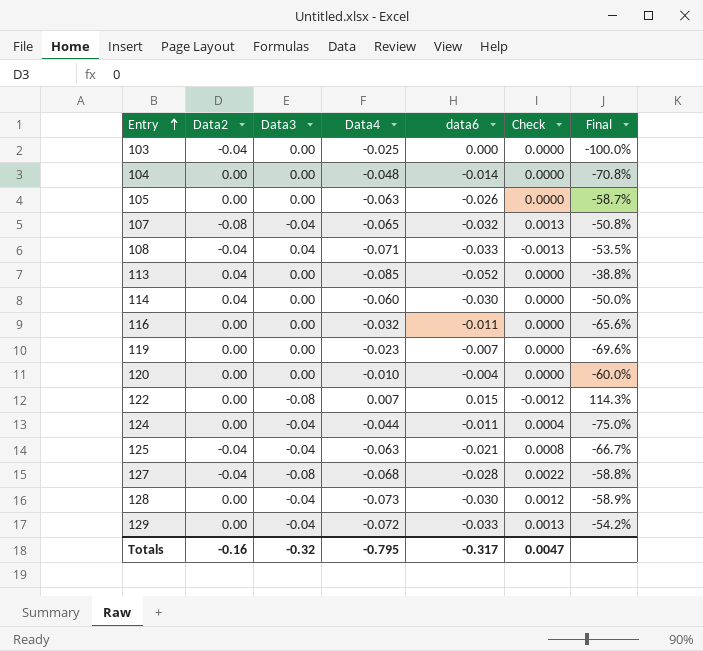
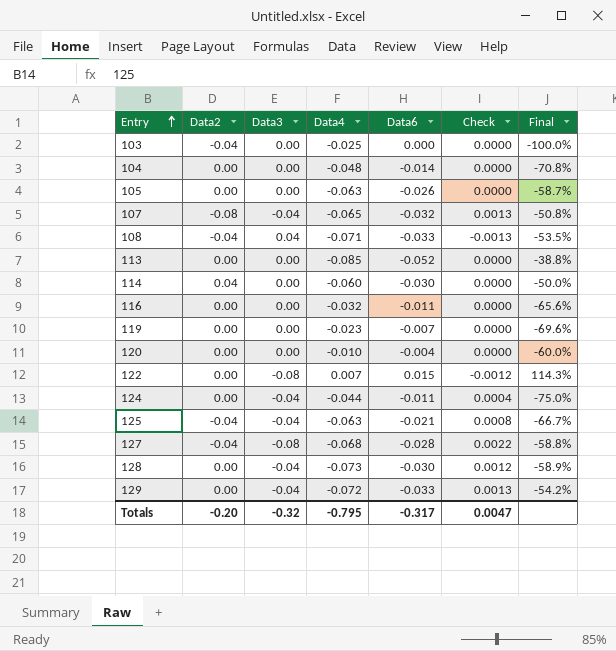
column name: data6 -> Data6
113 | Data2: 0.04 -> 0.00
Totals | Data2: -0.16 -> -0.20

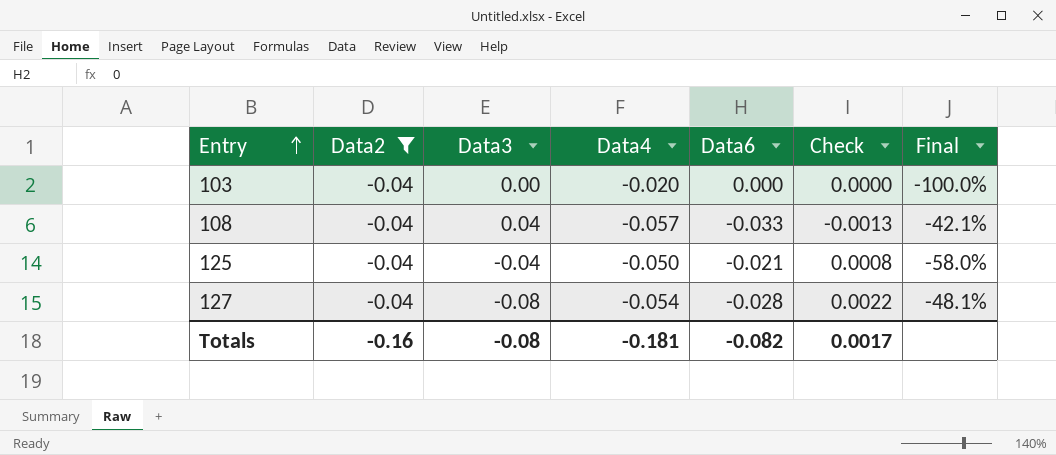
filter: none -> Data2 = -0.04
103 | Data4: -0.025 -> -0.020
108 | Data4: -0.071 -> -0.057
108 | Final: -53.5% -> -42.1%
125 | Data4: -0.063 -> -0.050
125 | Final: -66.7% -> -58.0%
127 | Data4: -0.068 -> -0.054
127 | Final: -58.8% -> -48.1%
Totals | Data2: -0.20 -> -0.16
Totals | Data3: -0.32 -> -0.08
Totals | Data4: -0.795 -> -0.181
Totals | Data6: -0.317 -> -0.082
Totals | Check: 0.0047 -> 0.0017

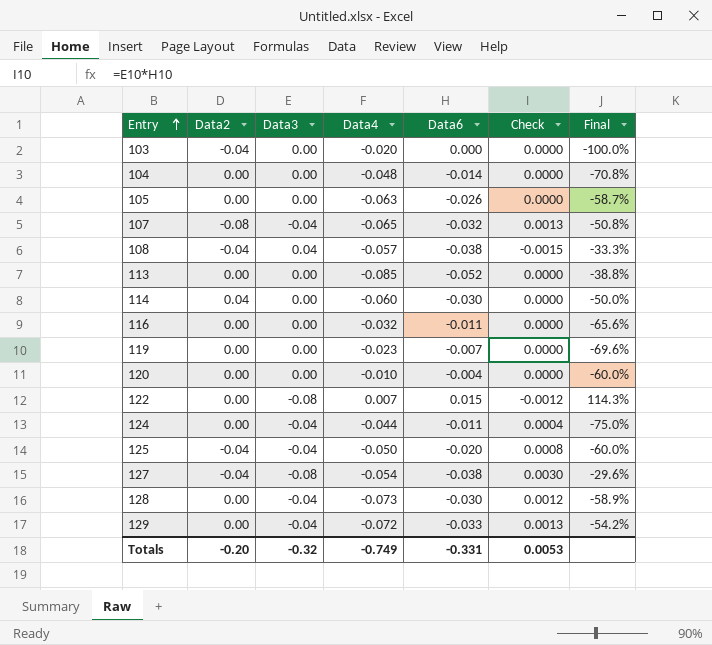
filter: Data2 = -0.04 -> none
108 | Data6: -0.033 -> -0.038
108 | Check: -0.0013 -> -0.0015
108 | Final: -42.1% -> -33.3%
125 | Data6: -0.021 -> -0.020
125 | Final: -58.0% -> -60.0%
127 | Data6: -0.028 -> -0.038
127 | Check: 0.0022 -> 0.0030
127 | Final: -48.1% -> -29.6%
Totals | Data2: -0.16 -> -0.20
Totals | Data3: -0.08 -> -0.32
Totals | Data4: -0.181 -> -0.749
Totals | Data6: -0.082 -> -0.331
Totals | Check: 0.0017 -> 0.0053

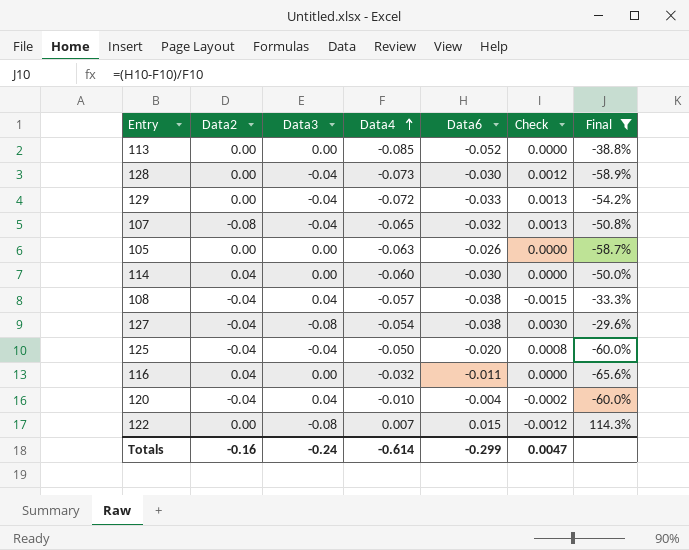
filter: none -> Final >= -65.6%
row order: Entry ascending -> Data4 ascending
116 | Data2: 0.00 -> 0.04
120 | Data2: 0.00 -> -0.04
120 | Data3: 0.00 -> 0.04
120 | Check: 0.0000 -> -0.0002
Totals | Data2: -0.20 -> -0.16
Totals | Data3: -0.32 -> -0.24
Totals | Data4: -0.749 -> -0.614
Totals | Data6: -0.331 -> -0.299
Totals | Check: 0.0053 -> 0.0047

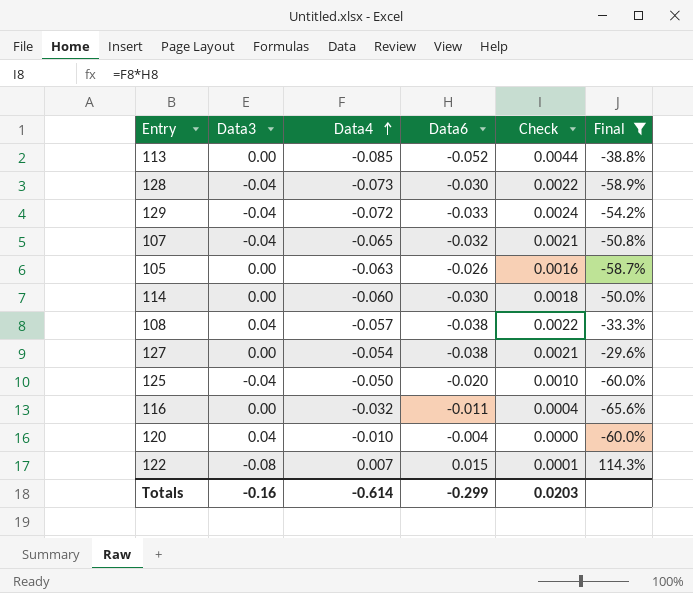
column Data2 | position: 2 -> none
column Check | formula: [Data3] * [Data6] -> [Data4] * [Data6]
127 | Data3: -0.08 -> 0.00
Totals | Data3: -0.24 -> -0.16
Totals | Check: 0.0047 -> 0.0203

